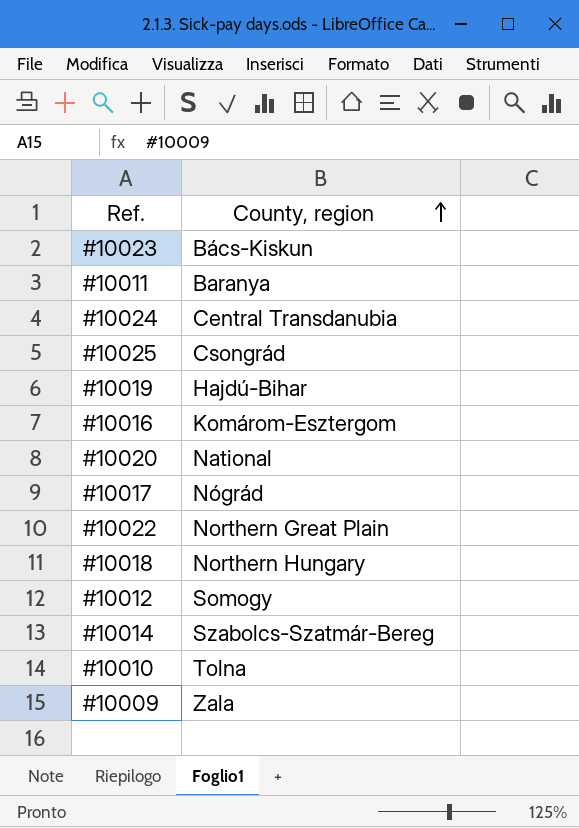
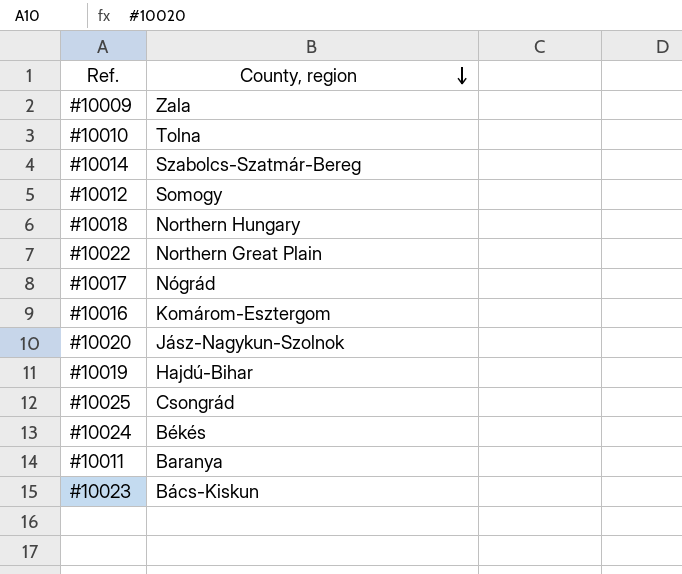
row order: County, region ascending -> County, region descending
#10020 | County, region: National -> Jász-Nagykun-Szolnok
#10024 | County, region: Central Transdanubia -> Békés

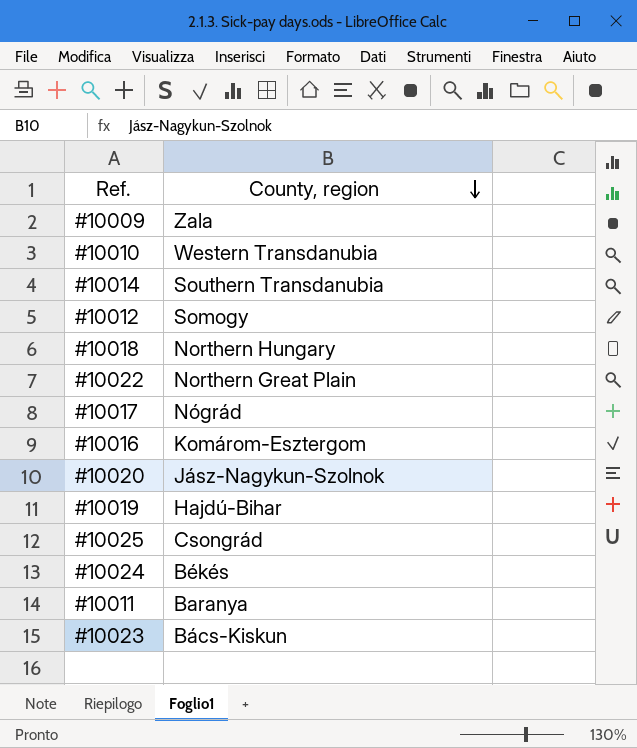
#10010 | County, region: Tolna -> Western Transdanubia
#10014 | County, region: Szabolcs-Szatmár-Bereg -> Southern Transdanubia

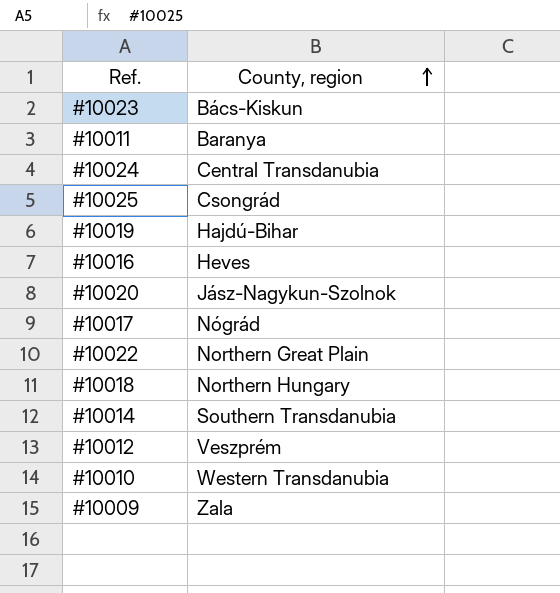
row order: County, region descending -> County, region ascending
#10024 | County, region: Békés -> Central Transdanubia
#10016 | County, region: Komárom-Esztergom -> Heves
#10012 | County, region: Somogy -> Veszprém

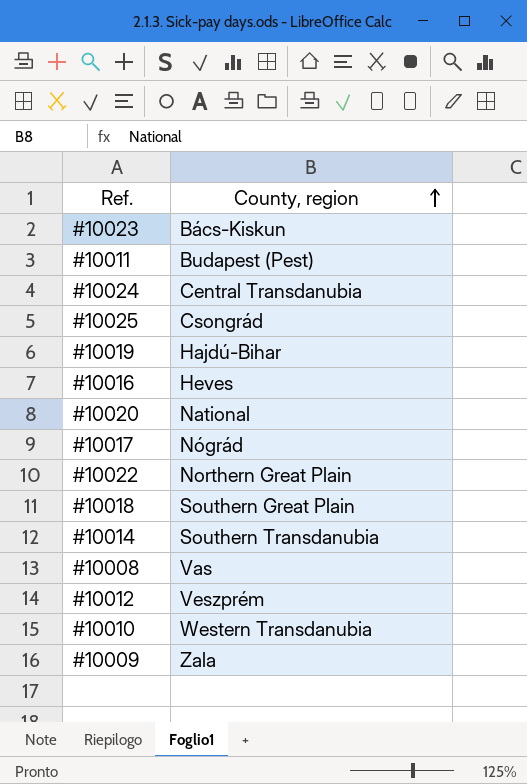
#10011 | County, region: Baranya -> Budapest (Pest)
#10020 | County, region: Jász-Nagykun-Szolnok -> National
#10018 | County, region: Northern Hungary -> Southern Great Plain
row #10008: none -> Vas

